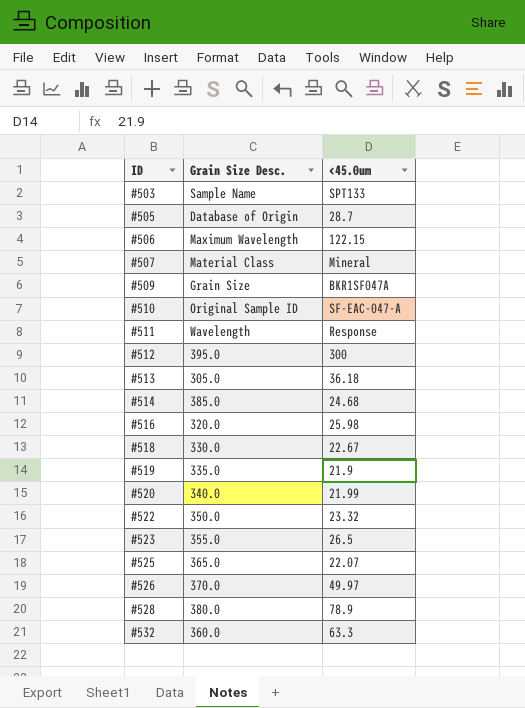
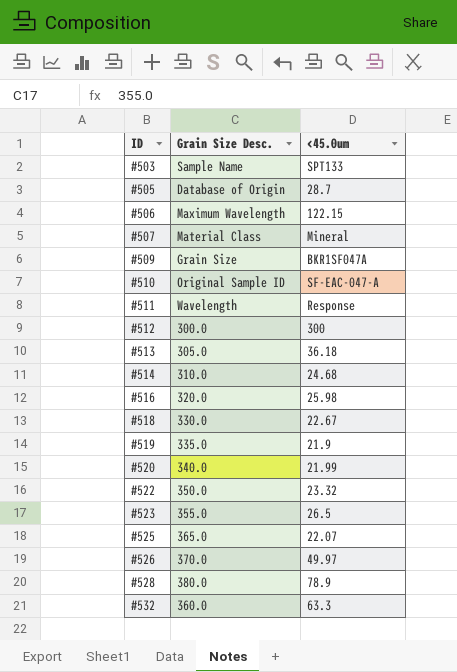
#512 | Grain Size Desc.: 395.0 -> 300.0
#514 | Grain Size Desc.: 385.0 -> 310.0

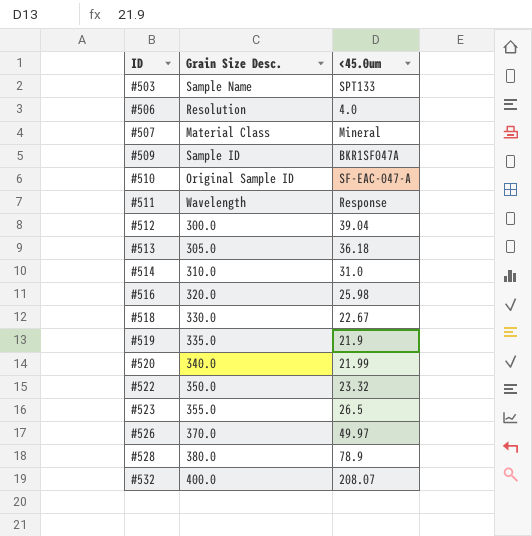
row #505: Database of Origin | 28.7 -> none
row #525: 365.0 | 22.07 -> none
#506 | Grain Size Desc.: Maximum Wavelength -> Resolution
#506 | <45.0um: 122.15 -> 4.0
#509 | Grain Size Desc.: Grain Size -> Sample ID
#512 | <45.0um: 300 -> 39.04
#514 | <45.0um: 24.68 -> 31.0
#532 | Grain Size Desc.: 360.0 -> 400.0
#532 | <45.0um: 63.3 -> 208.07

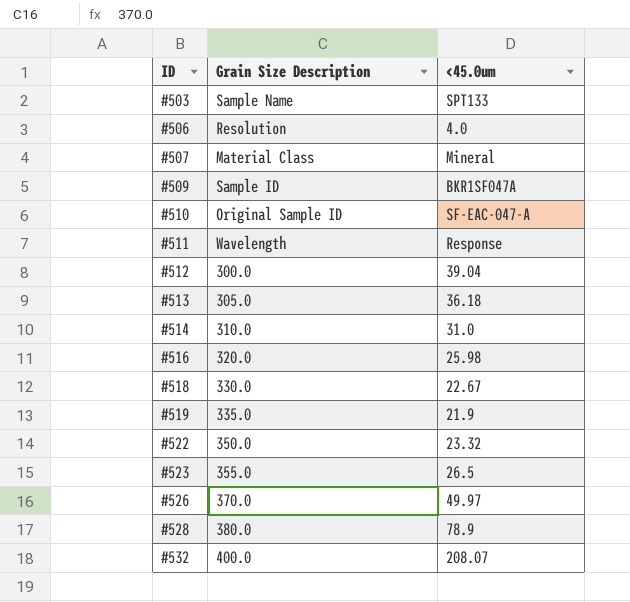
column name: Grain Size Desc. -> Grain Size Description
row #520: 340.0 | 21.99 -> none

